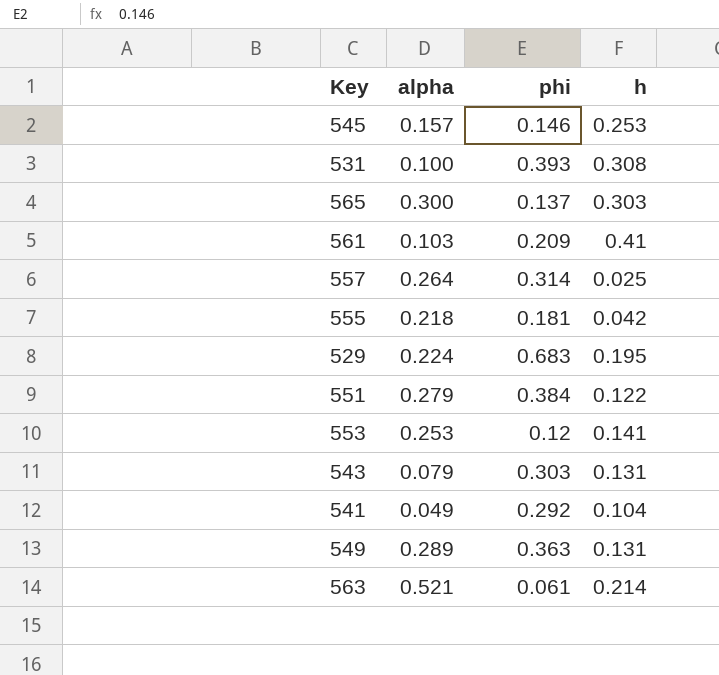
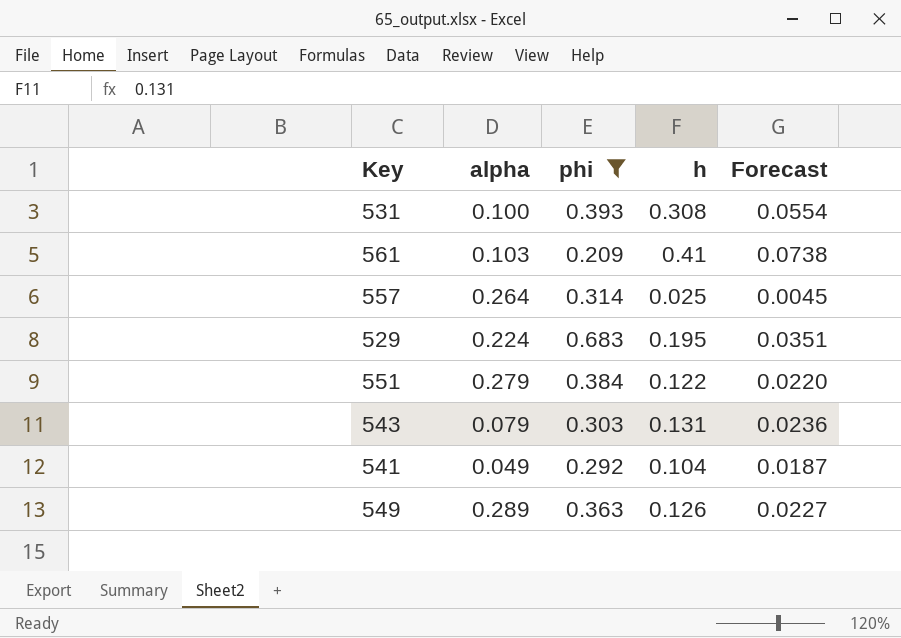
filter: none -> phi >= 0.209
column Forecast | formula: none -> [h] * 0.18
549 | h: 0.131 -> 0.126

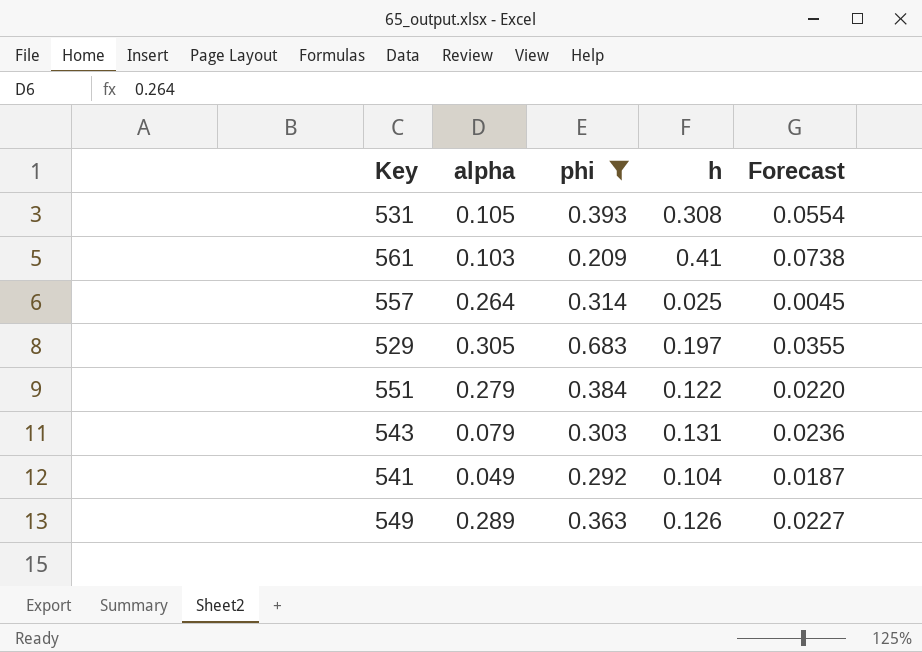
531 | alpha: 0.100 -> 0.105
529 | alpha: 0.224 -> 0.305
529 | h: 0.195 -> 0.197
529 | Forecast: 0.0351 -> 0.0355

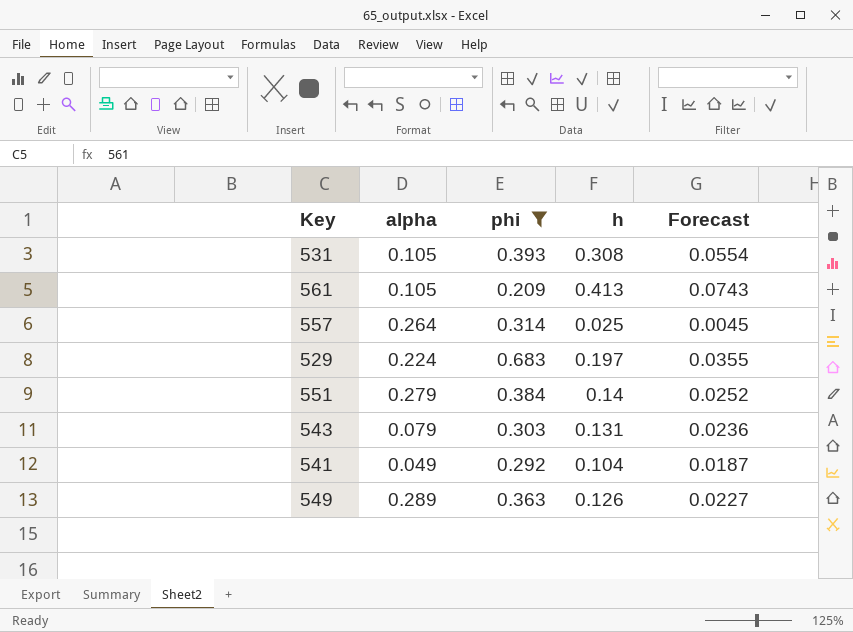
561 | alpha: 0.103 -> 0.105
561 | h: 0.41 -> 0.413
561 | Forecast: 0.0738 -> 0.0743
529 | alpha: 0.305 -> 0.224
551 | h: 0.122 -> 0.14
551 | Forecast: 0.0220 -> 0.0252

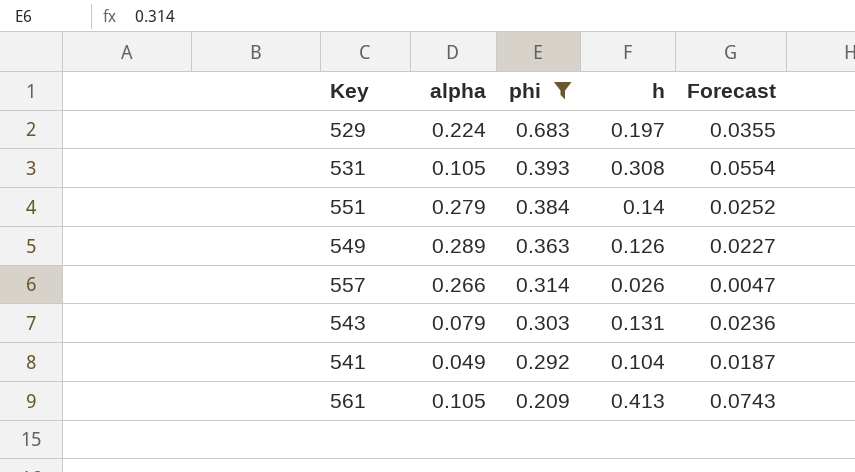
row order: none -> phi descending
557 | alpha: 0.264 -> 0.266
557 | h: 0.025 -> 0.026
557 | Forecast: 0.0045 -> 0.0047

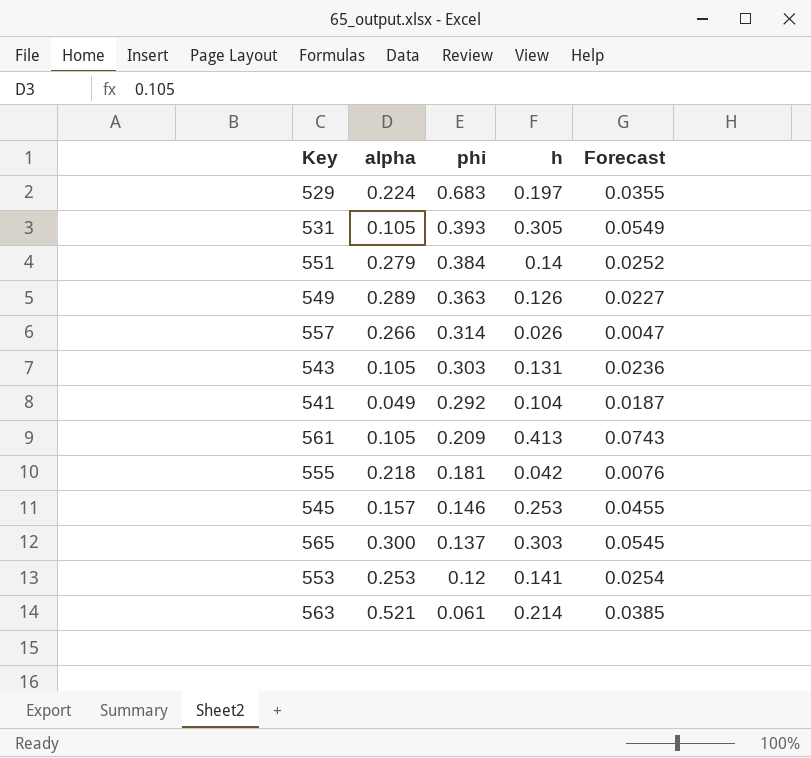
filter: phi >= 0.209 -> none
531 | h: 0.308 -> 0.305
531 | Forecast: 0.0554 -> 0.0549
543 | alpha: 0.079 -> 0.105

